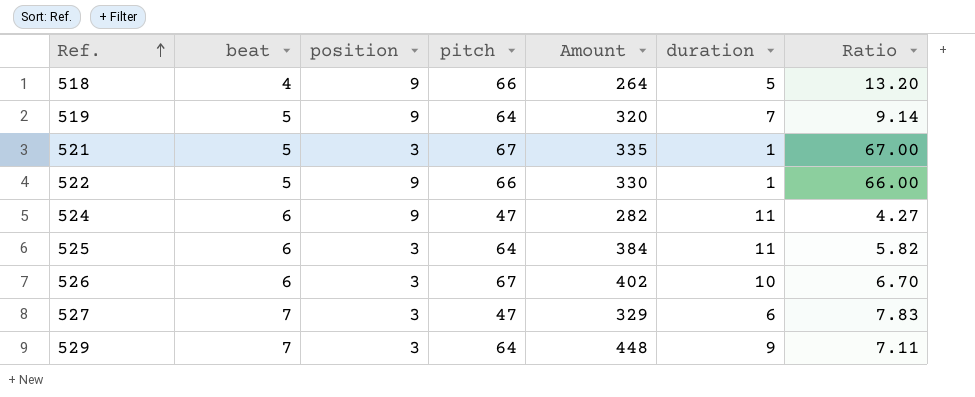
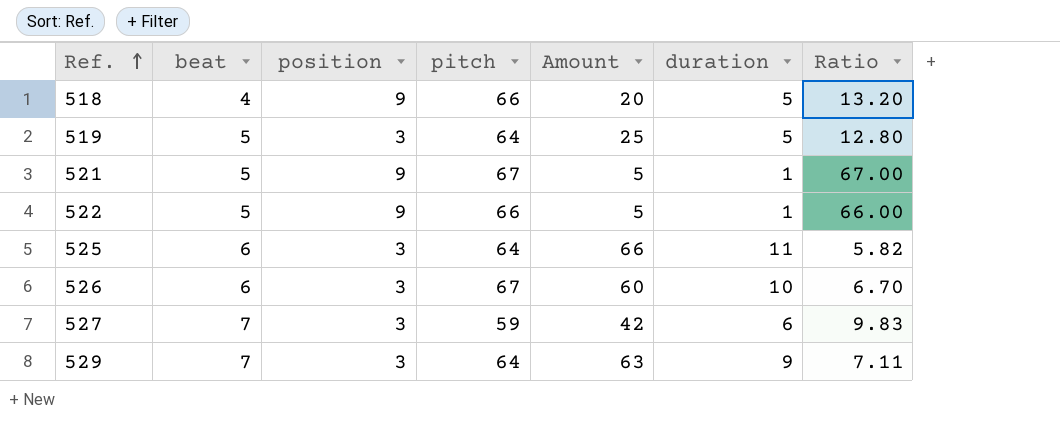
column Amount | formula: [beat] * [pitch] -> [beat] * [duration]
row 524: 6 | 9 | 47 | 282 | 11 | 4.27 -> none
519 | position: 9 -> 3
519 | duration: 7 -> 5
519 | Ratio: 9.14 -> 12.80
521 | position: 3 -> 9
527 | pitch: 47 -> 59
527 | Ratio: 7.83 -> 9.83

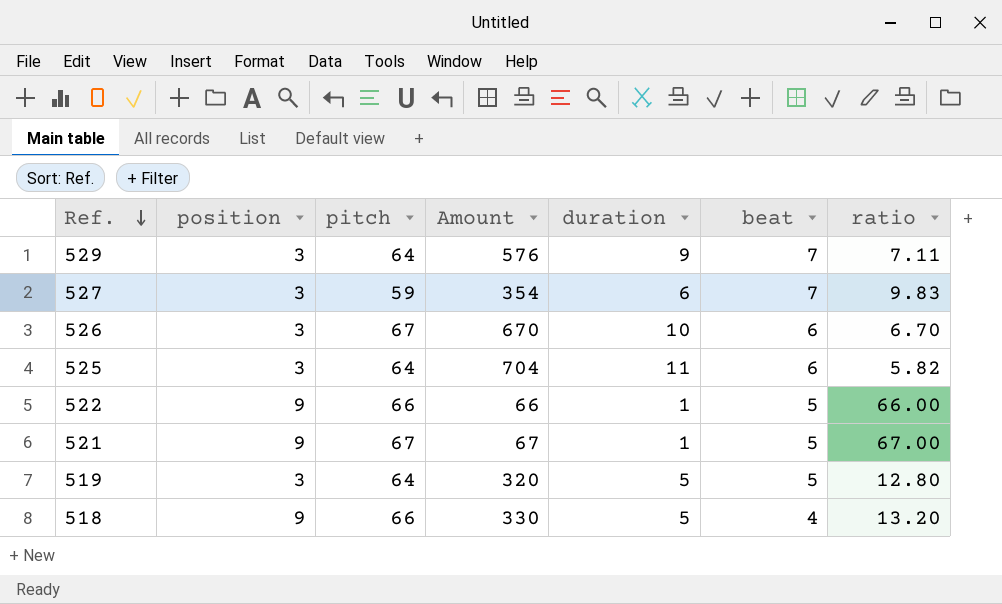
row order: Ref. ascending -> Ref. descending
column Amount | formula: [beat] * [duration] -> [pitch] * [duration]
column beat | position: 2 -> 6
column name: Ratio -> ratio

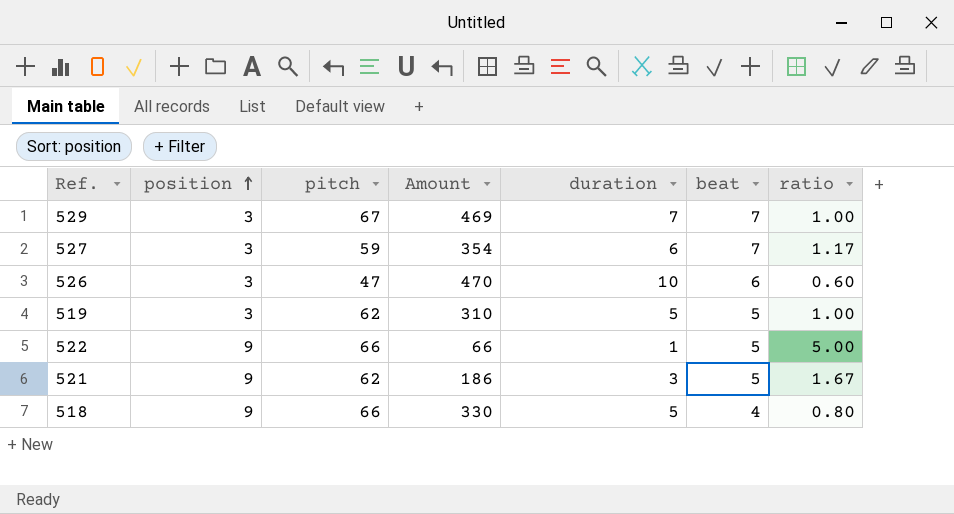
row order: Ref. descending -> position ascending
column ratio | formula: [pitch] / [duration] -> [beat] / [duration]
row 525: 3 | 64 | 704 | 11 | 6 | 5.82 -> none
529 | pitch: 64 -> 67
529 | Amount: 576 -> 469
529 | duration: 9 -> 7
526 | pitch: 67 -> 47
526 | Amount: 670 -> 470
519 | pitch: 64 -> 62
519 | Amount: 320 -> 310
521 | pitch: 67 -> 62
521 | Amount: 67 -> 186
521 | duration: 1 -> 3

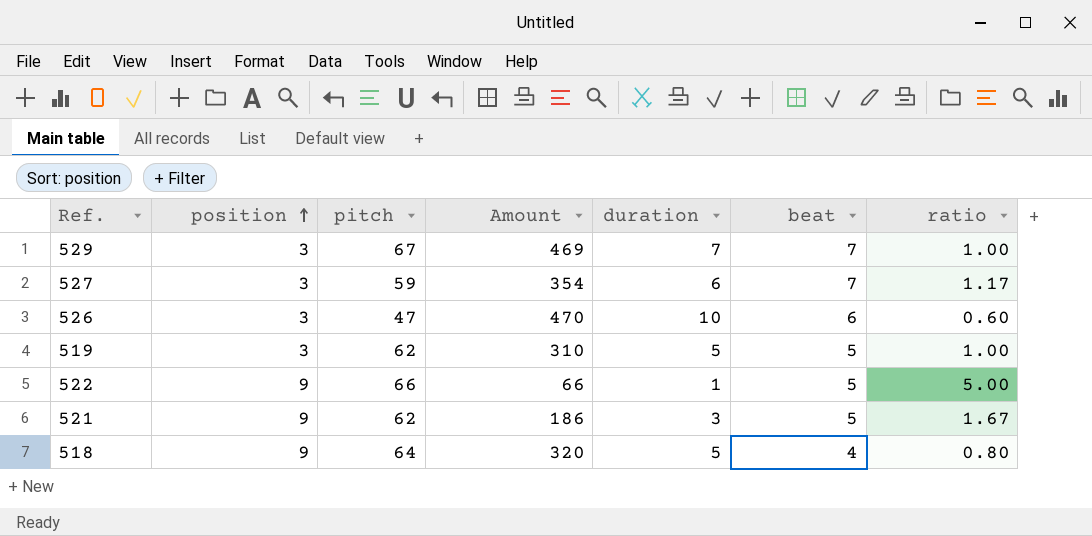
518 | pitch: 66 -> 64
518 | Amount: 330 -> 320

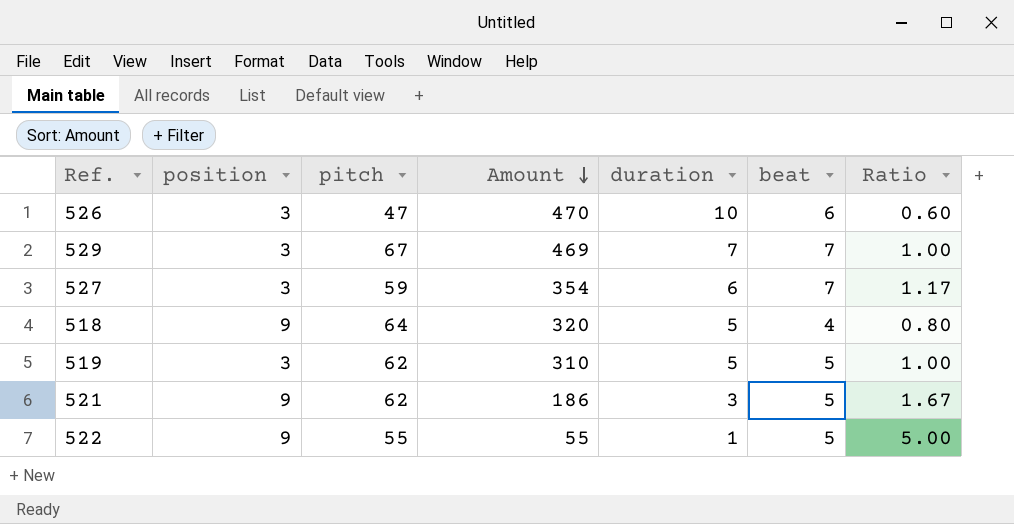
row order: position ascending -> Amount descending
column name: ratio -> Ratio
522 | pitch: 66 -> 55
522 | Amount: 66 -> 55

